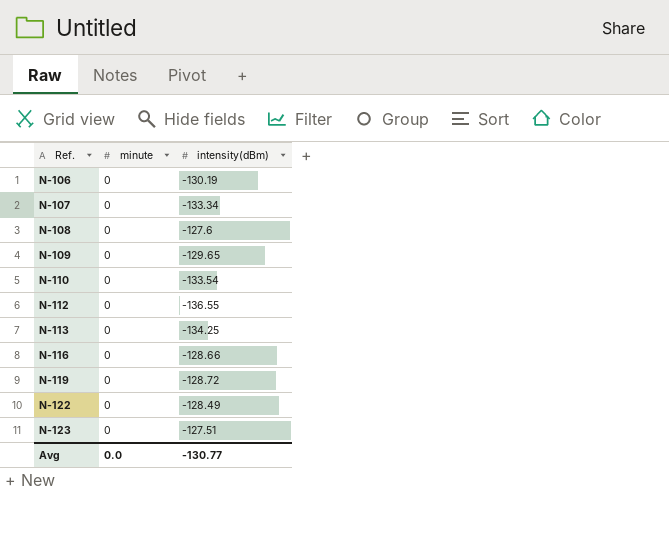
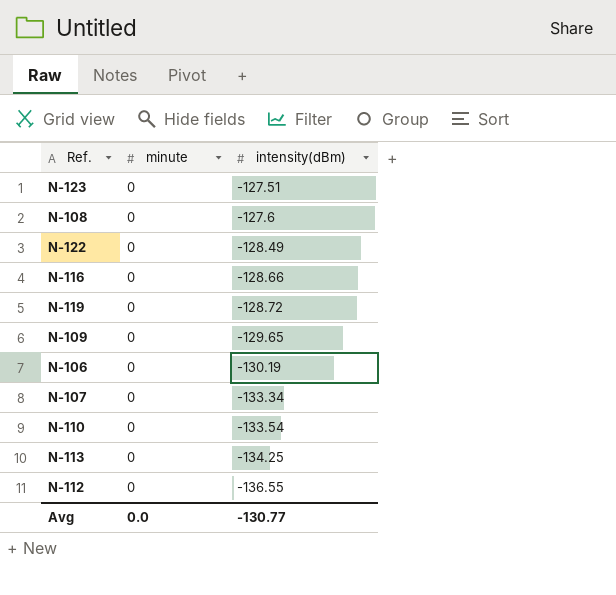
row order: Ref. ascending -> intensity(dBm) descending

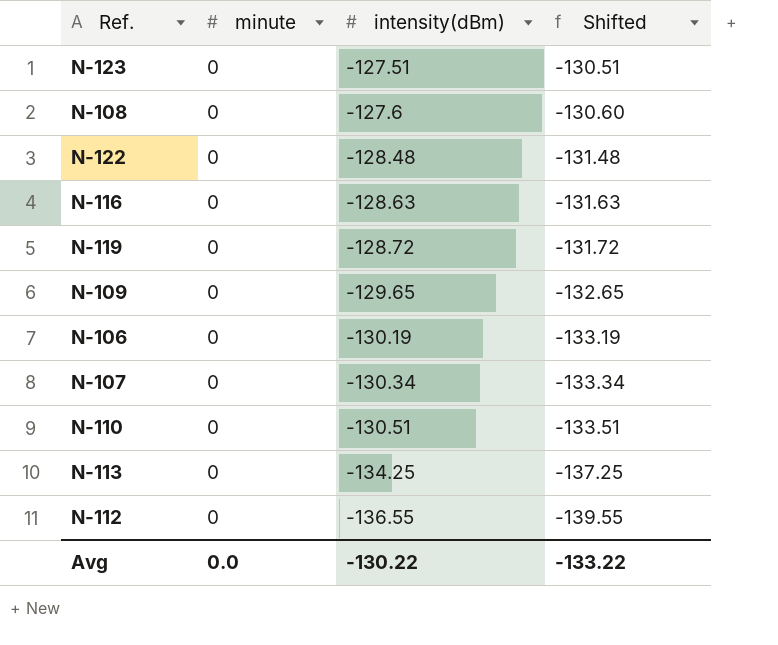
column Shifted | formula: none -> [intensity(dBm)] - 3
N-122 | intensity(dBm): -128.49 -> -128.48
N-116 | intensity(dBm): -128.66 -> -128.63
N-107 | intensity(dBm): -133.34 -> -130.34
N-110 | intensity(dBm): -133.54 -> -130.51
Avg | intensity(dBm): -130.77 -> -130.22

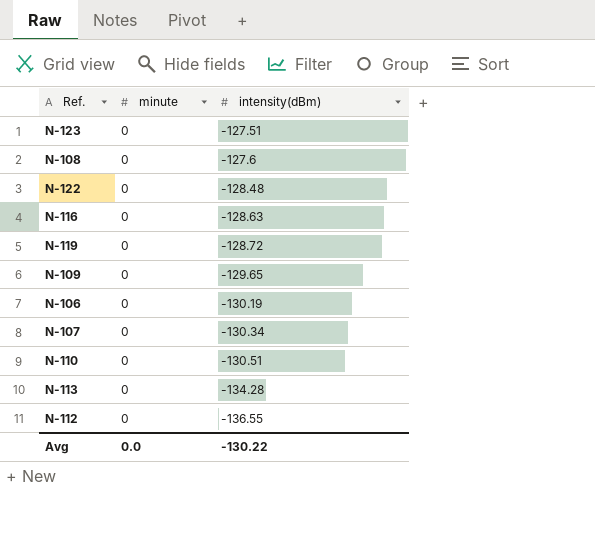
column Shifted | formula: [intensity(dBm)] - 3 -> none
N-113 | intensity(dBm): -134.25 -> -134.28

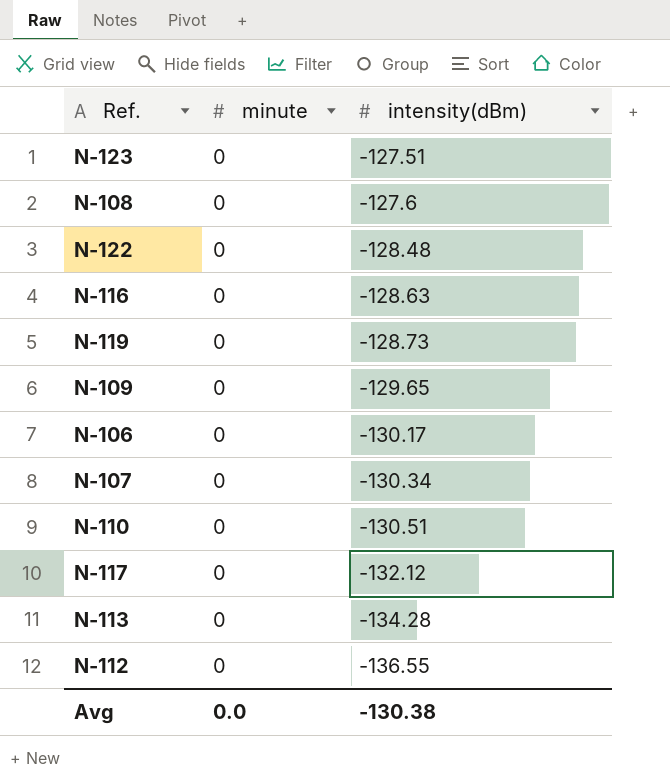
N-119 | intensity(dBm): -128.72 -> -128.73
N-106 | intensity(dBm): -130.19 -> -130.17
row N-117: none -> 0 | -132.12
Avg | intensity(dBm): -130.22 -> -130.38

